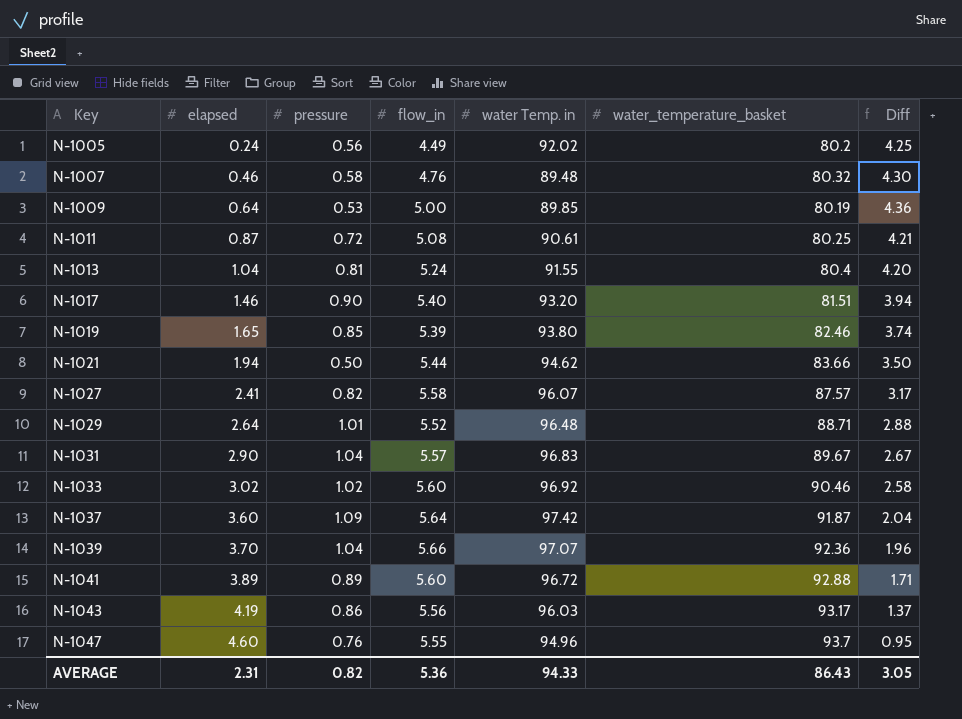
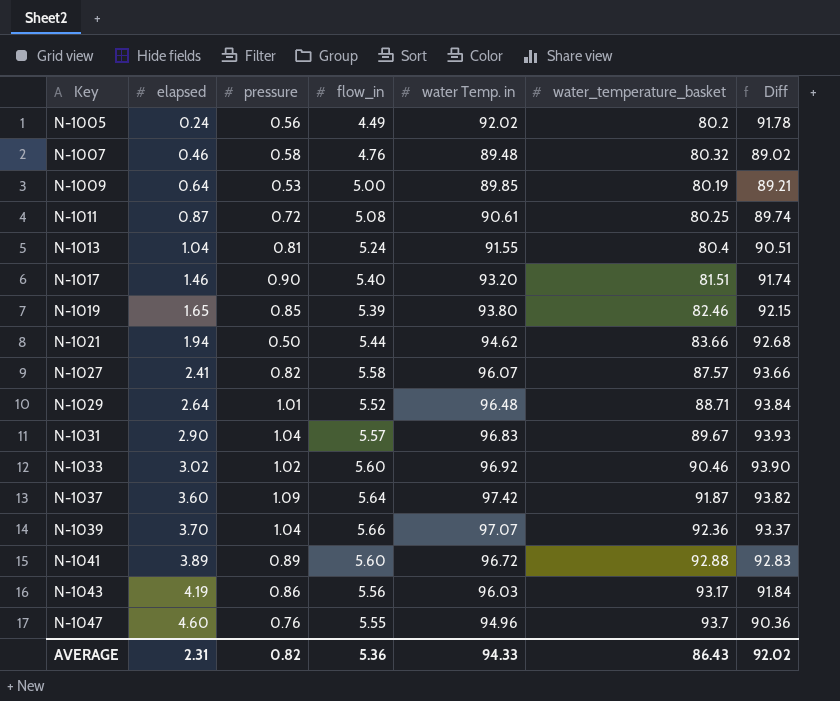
column Diff | formula: [flow_in] - [elapsed] -> [water Temp. in] - [elapsed]
AVERAGE | Diff: 3.05 -> 92.02

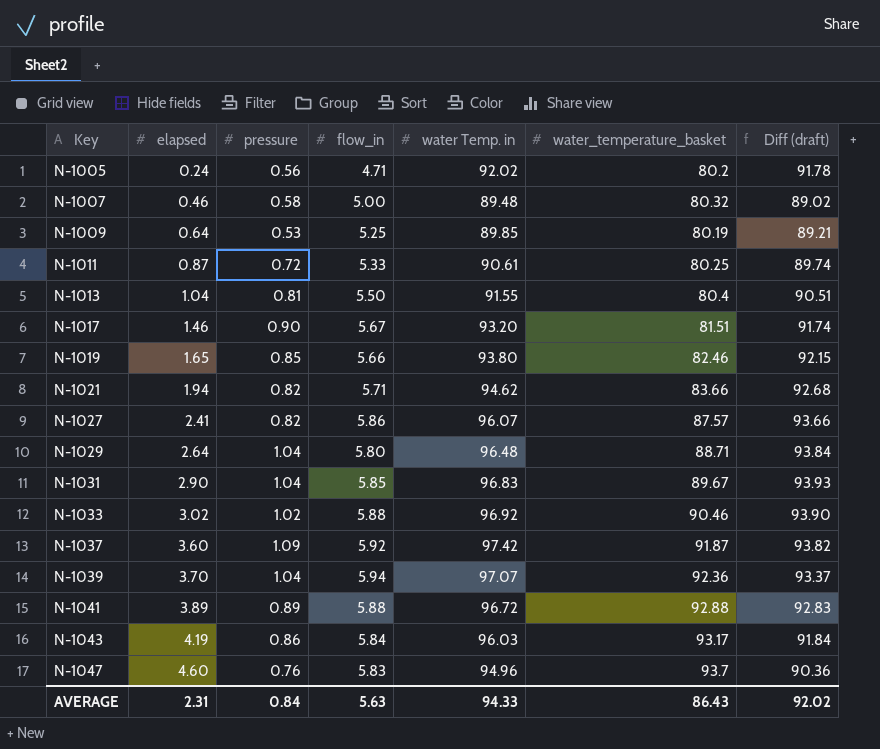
column name: Diff -> Diff (draft)
N-1005 | flow_in: 4.49 -> 4.71
N-1007 | flow_in: 4.76 -> 5.00
N-1009 | flow_in: 5.00 -> 5.25
N-1011 | flow_in: 5.08 -> 5.33
N-1013 | flow_in: 5.24 -> 5.50
N-1017 | flow_in: 5.40 -> 5.67
N-1019 | flow_in: 5.39 -> 5.66
N-1021 | pressure: 0.50 -> 0.82
N-1021 | flow_in: 5.44 -> 5.71
N-1027 | flow_in: 5.58 -> 5.86
N-1029 | pressure: 1.01 -> 1.04
N-1029 | flow_in: 5.52 -> 5.80
N-1031 | flow_in: 5.57 -> 5.85
N-1033 | flow_in: 5.60 -> 5.88
N-1037 | flow_in: 5.64 -> 5.92
N-1039 | flow_in: 5.66 -> 5.94
N-1041 | flow_in: 5.60 -> 5.88
N-1043 | flow_in: 5.56 -> 5.84
N-1047 | flow_in: 5.55 -> 5.83
AVERAGE | pressure: 0.82 -> 0.84
AVERAGE | flow_in: 5.36 -> 5.63

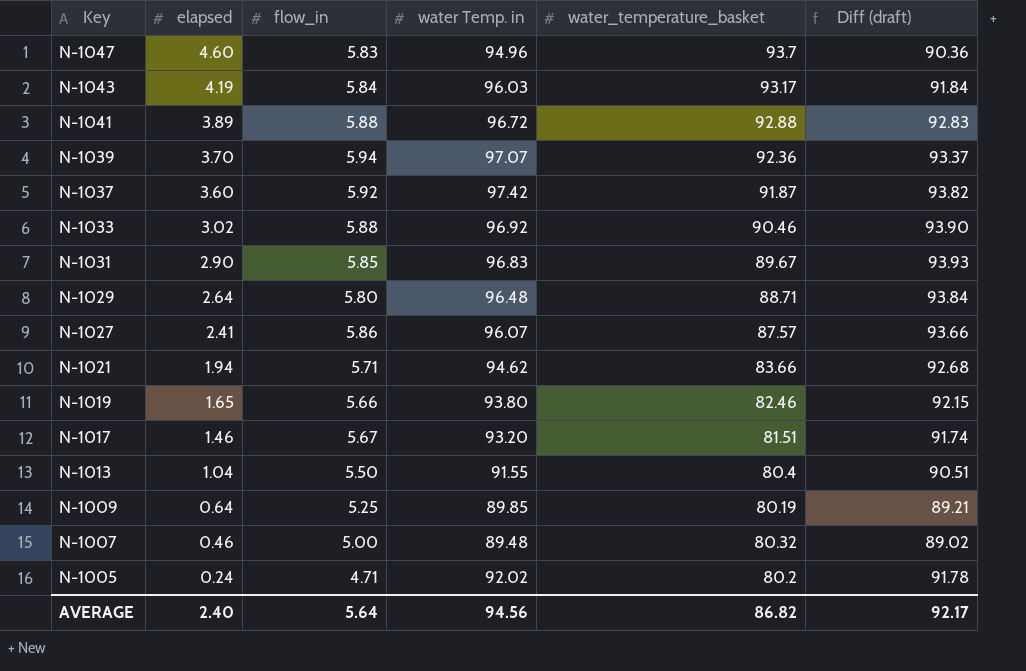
row order: Key ascending -> Key descending
column pressure | position: 3 -> none
row N-1011: 0.87 | 0.72 | 5.33 | 90.61 | 80.25 | 89.74 -> none
AVERAGE | elapsed: 2.31 -> 2.40
AVERAGE | flow_in: 5.63 -> 5.64
AVERAGE | water Temp. in: 94.33 -> 94.56
AVERAGE | water_temperature_basket: 86.43 -> 86.82
AVERAGE | Diff (draft): 92.02 -> 92.17

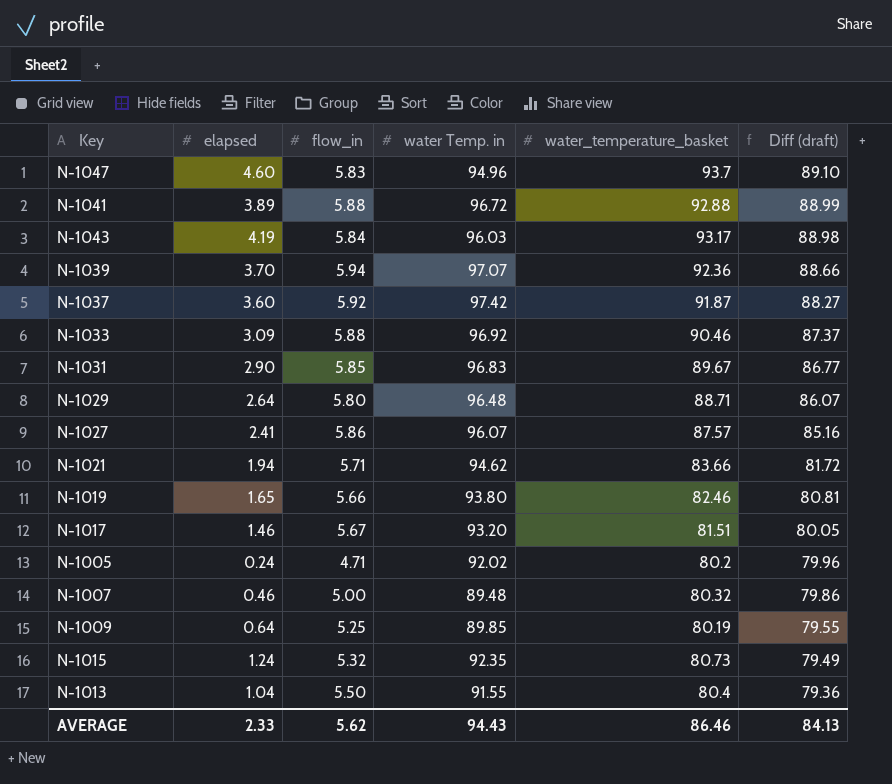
row order: Key descending -> Diff (draft) descending
column Diff (draft) | formula: [water Temp. in] - [elapsed] -> [water_temperature_basket] - [elapsed]
N-1033 | elapsed: 3.02 -> 3.09
row N-1015: none -> 1.24 | 5.32 | 92.35 | 80.73 | 79.49
AVERAGE | elapsed: 2.40 -> 2.33
AVERAGE | flow_in: 5.64 -> 5.62
AVERAGE | water Temp. in: 94.56 -> 94.43
AVERAGE | water_temperature_basket: 86.82 -> 86.46
AVERAGE | Diff (draft): 92.17 -> 84.13

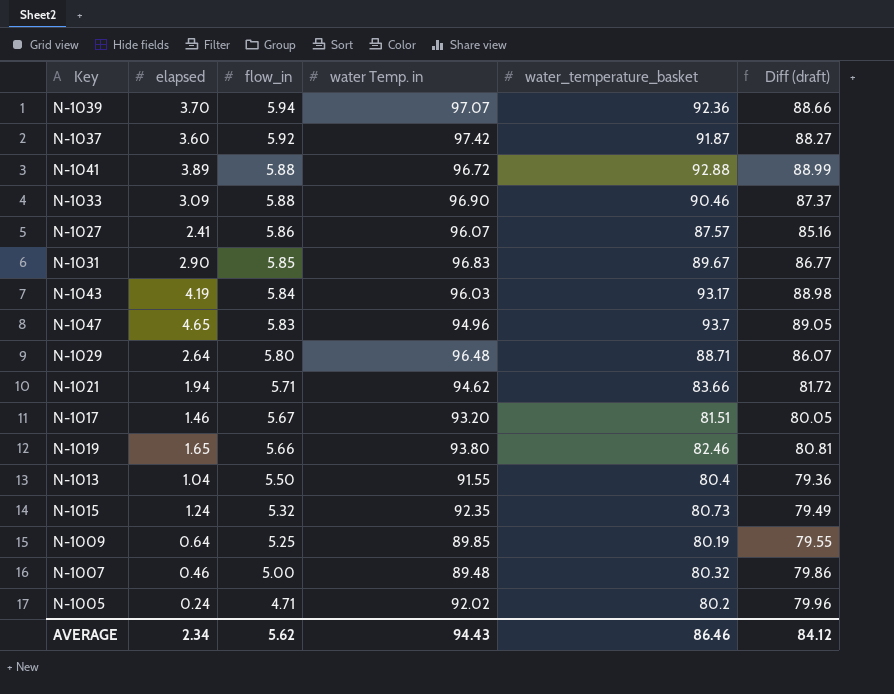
row order: Diff (draft) descending -> flow_in descending
N-1033 | water Temp. in: 96.92 -> 96.90
N-1047 | elapsed: 4.60 -> 4.65
N-1047 | Diff (draft): 89.10 -> 89.05
AVERAGE | elapsed: 2.33 -> 2.34
AVERAGE | Diff (draft): 84.13 -> 84.12

